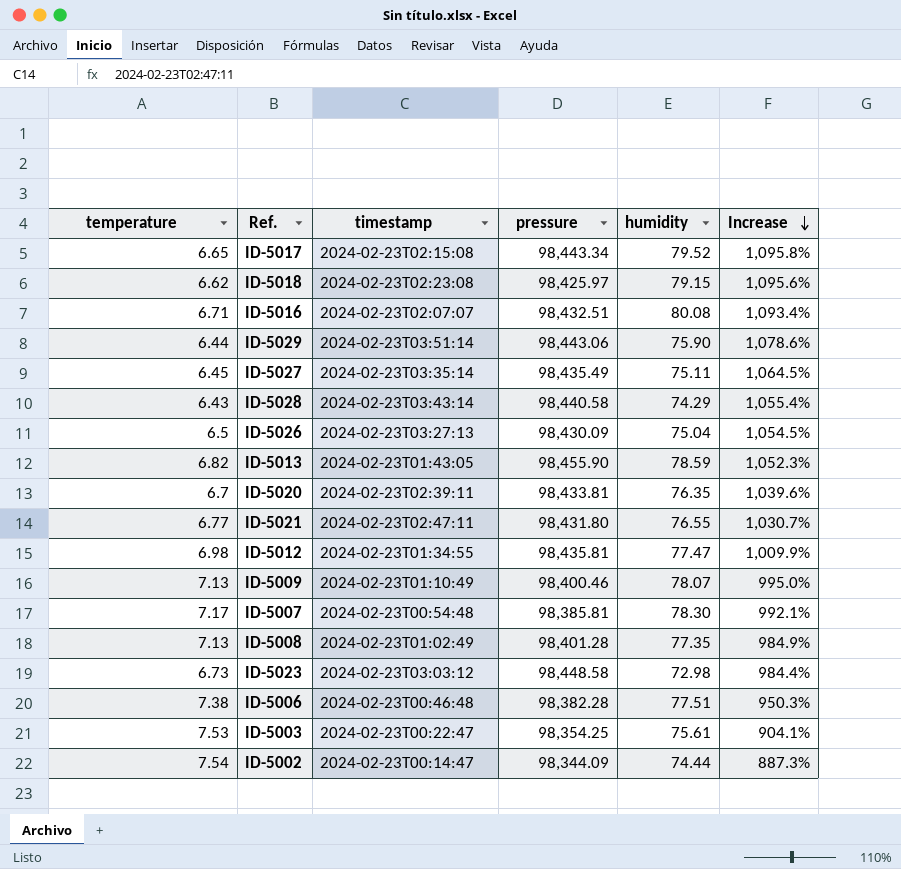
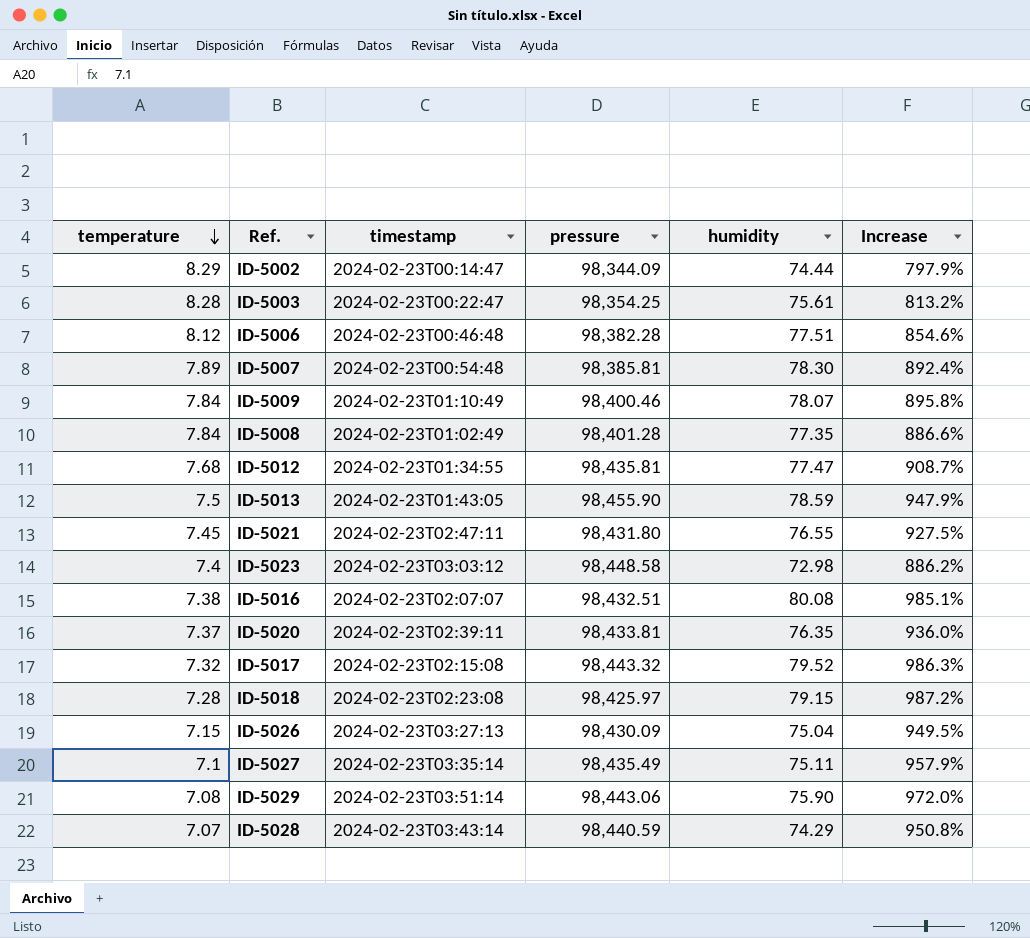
row order: Increase descending -> temperature descending
ID-5002 | temperature: 7.54 -> 8.29
ID-5002 | Increase: 887.3% -> 797.9%
ID-5003 | temperature: 7.53 -> 8.28
ID-5003 | Increase: 904.1% -> 813.2%
ID-5006 | temperature: 7.38 -> 8.12
ID-5006 | Increase: 950.3% -> 854.6%
ID-5007 | temperature: 7.17 -> 7.89
ID-5007 | Increase: 992.1% -> 892.4%
ID-5009 | temperature: 7.13 -> 7.84
ID-5009 | Increase: 995.0% -> 895.8%
ID-5008 | temperature: 7.13 -> 7.84
ID-5008 | Increase: 984.9% -> 886.6%
ID-5012 | temperature: 6.98 -> 7.68
ID-5012 | Increase: 1,009.9% -> 908.7%
ID-5013 | temperature: 6.82 -> 7.5
ID-5013 | Increase: 1,052.3% -> 947.9%
ID-5021 | temperature: 6.77 -> 7.45
ID-5021 | Increase: 1,030.7% -> 927.5%
ID-5023 | temperature: 6.73 -> 7.4
ID-5023 | Increase: 984.4% -> 886.2%
ID-5016 | temperature: 6.71 -> 7.38
ID-5016 | Increase: 1,093.4% -> 985.1%
ID-5020 | temperature: 6.7 -> 7.37
ID-5020 | Increase: 1,039.6% -> 936.0%
ID-5017 | temperature: 6.65 -> 7.32
ID-5017 | pressure: 98,443.34 -> 98,443.32
ID-5017 | Increase: 1,095.8% -> 986.3%
ID-5018 | temperature: 6.62 -> 7.28
ID-5018 | Increase: 1,095.6% -> 987.2%
ID-5026 | temperature: 6.5 -> 7.15
ID-5026 | Increase: 1,054.5% -> 949.5%
ID-5027 | temperature: 6.45 -> 7.1
ID-5027 | Increase: 1,064.5% -> 957.9%
ID-5029 | temperature: 6.44 -> 7.08
ID-5029 | Increase: 1,078.6% -> 972.0%
ID-5028 | temperature: 6.43 -> 7.07
ID-5028 | pressure: 98,440.58 -> 98,440.59
ID-5028 | Increase: 1,055.4% -> 950.8%

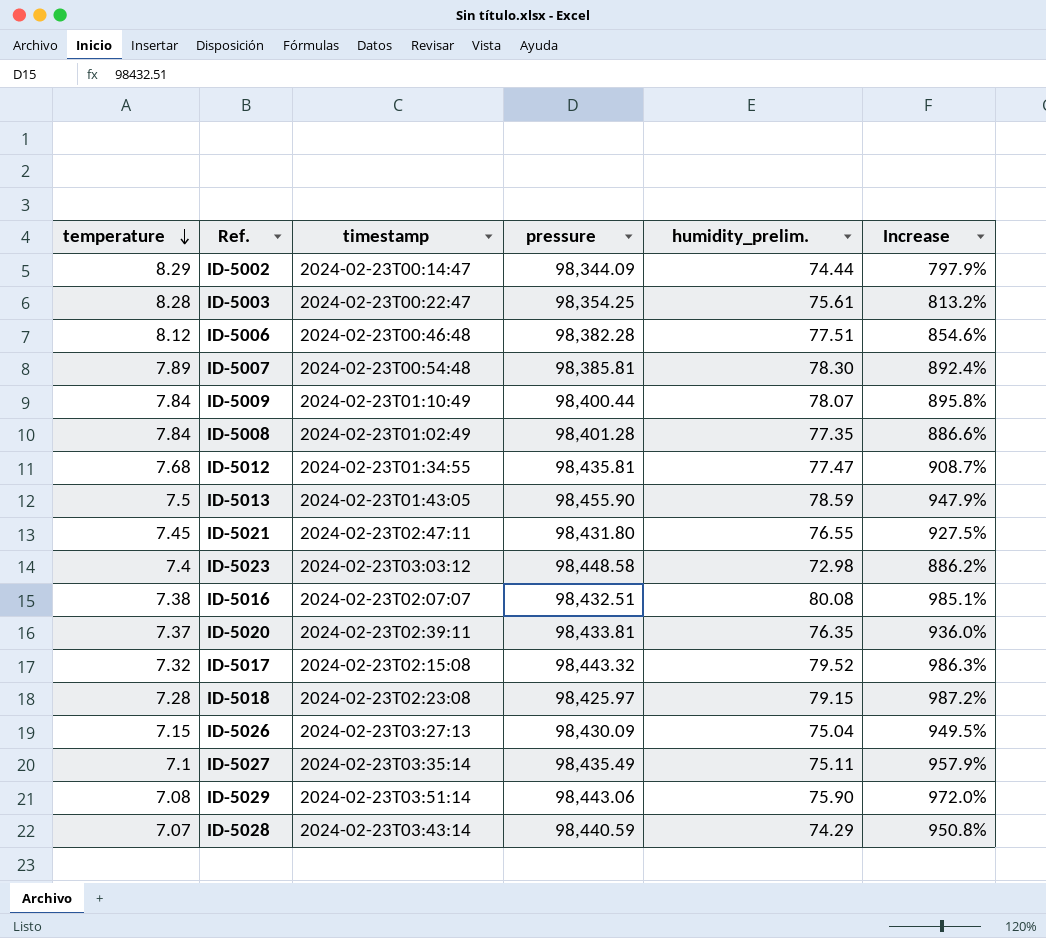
column name: humidity -> humidity_prelim.
ID-5009 | pressure: 98,400.46 -> 98,400.44

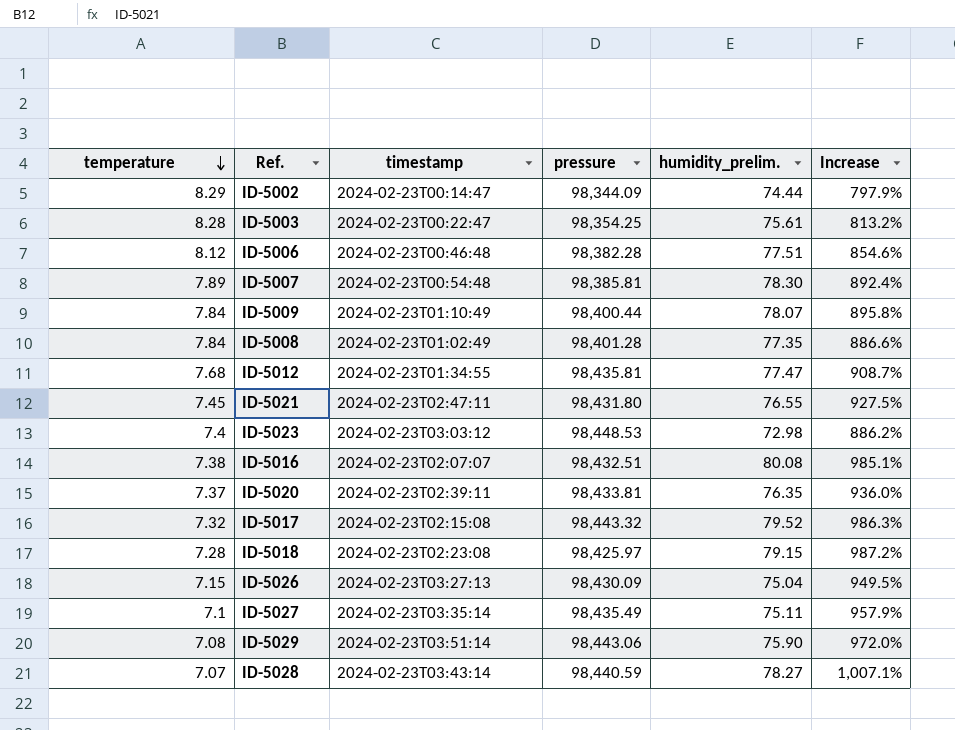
row ID-5013: 7.5 | 2024-02-23T01:43:05 | 98,455.90 | 78.59 | 947.9% -> none
ID-5023 | pressure: 98,448.58 -> 98,448.53
ID-5028 | humidity_prelim.: 74.29 -> 78.27
ID-5028 | Increase: 950.8% -> 1,007.1%

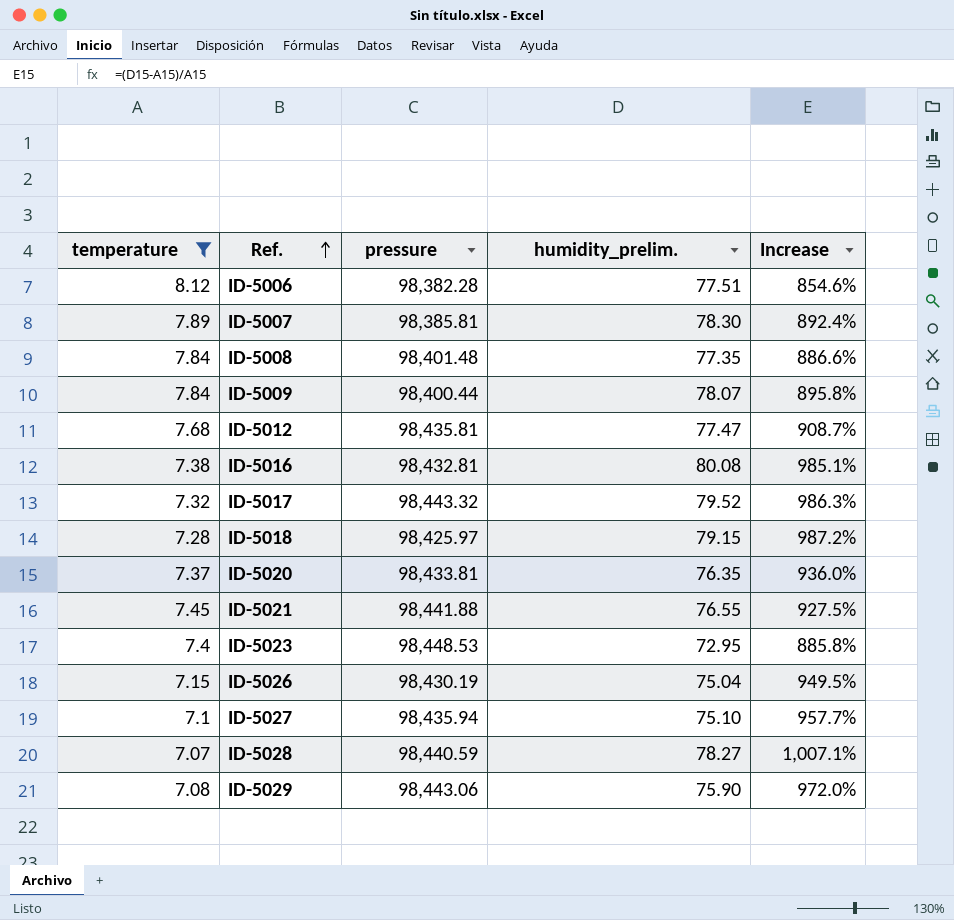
filter: none -> temperature <= 8.12
row order: temperature descending -> Ref. ascending
column timestamp | position: 3 -> none
ID-5008 | pressure: 98,401.28 -> 98,401.48
ID-5016 | pressure: 98,432.51 -> 98,432.81
ID-5021 | pressure: 98,431.80 -> 98,441.88
ID-5023 | humidity_prelim.: 72.98 -> 72.95
ID-5023 | Increase: 886.2% -> 885.8%
ID-5026 | pressure: 98,430.09 -> 98,430.19
ID-5027 | pressure: 98,435.49 -> 98,435.94
ID-5027 | humidity_prelim.: 75.11 -> 75.10
ID-5027 | Increase: 957.9% -> 957.7%

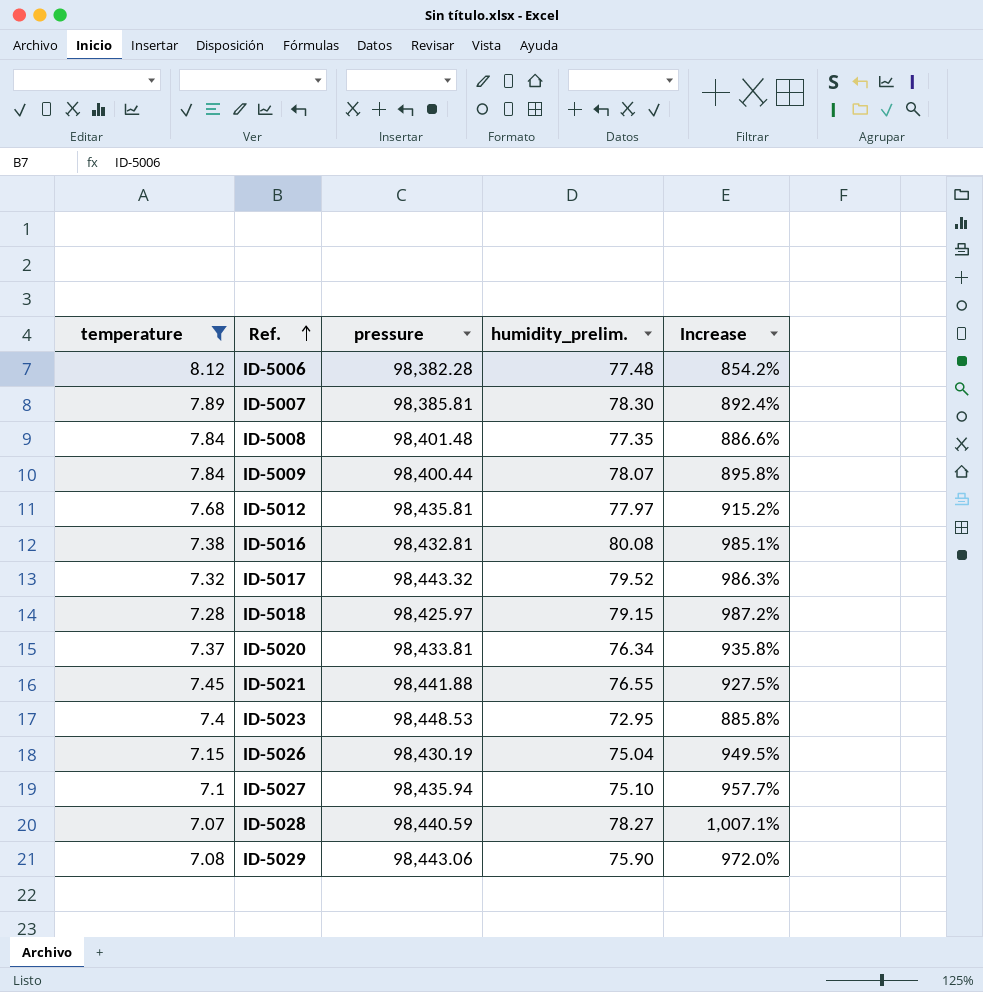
ID-5006 | humidity_prelim.: 77.51 -> 77.48
ID-5006 | Increase: 854.6% -> 854.2%
ID-5012 | humidity_prelim.: 77.47 -> 77.97
ID-5012 | Increase: 908.7% -> 915.2%
ID-5020 | humidity_prelim.: 76.35 -> 76.34
ID-5020 | Increase: 936.0% -> 935.8%

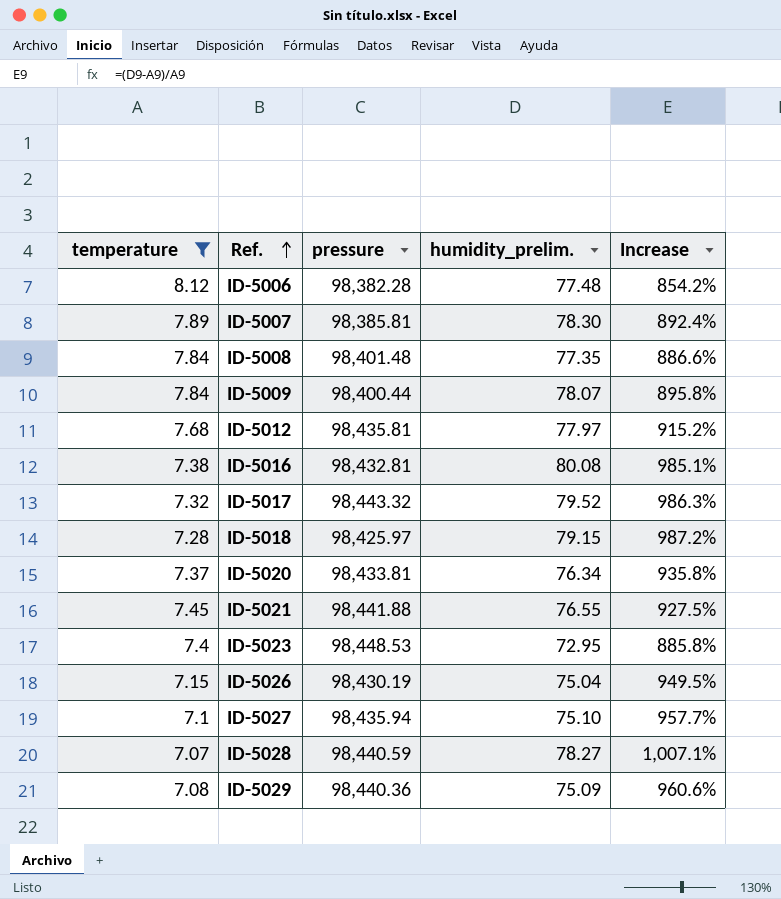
ID-5029 | pressure: 98,443.06 -> 98,440.36
ID-5029 | humidity_prelim.: 75.90 -> 75.09
ID-5029 | Increase: 972.0% -> 960.6%

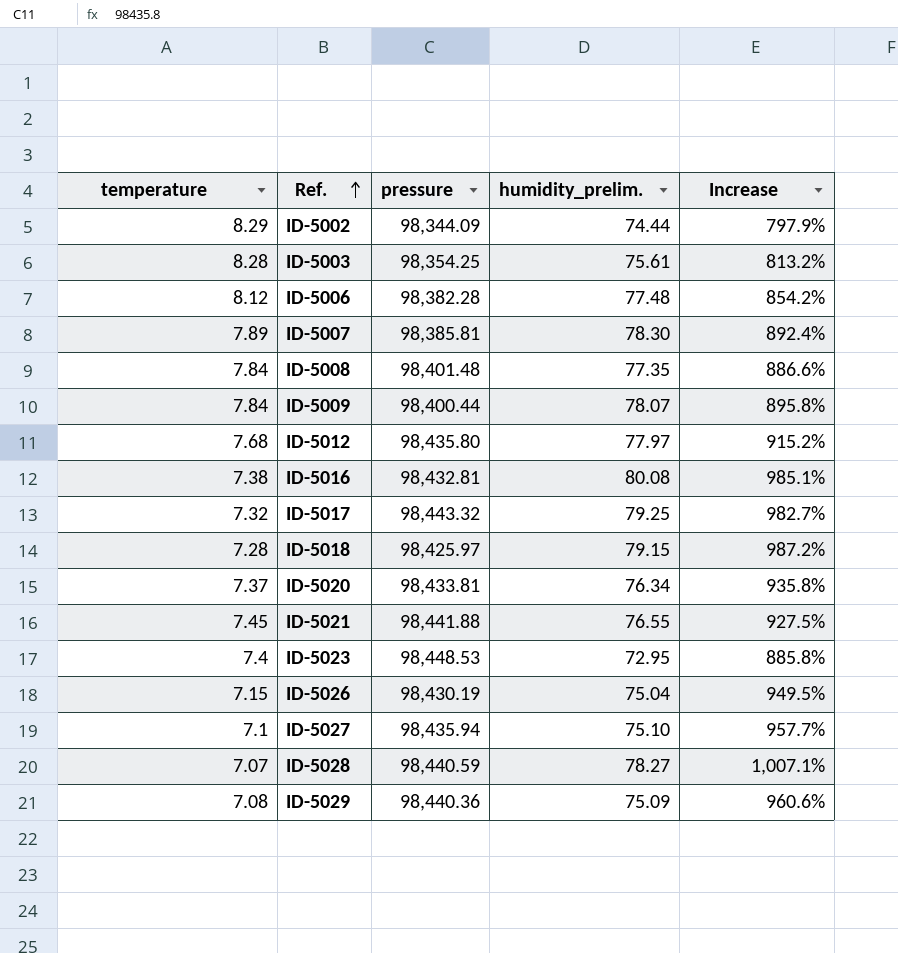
filter: temperature <= 8.12 -> none
ID-5012 | pressure: 98,435.81 -> 98,435.80
ID-5017 | humidity_prelim.: 79.52 -> 79.25
ID-5017 | Increase: 986.3% -> 982.7%

